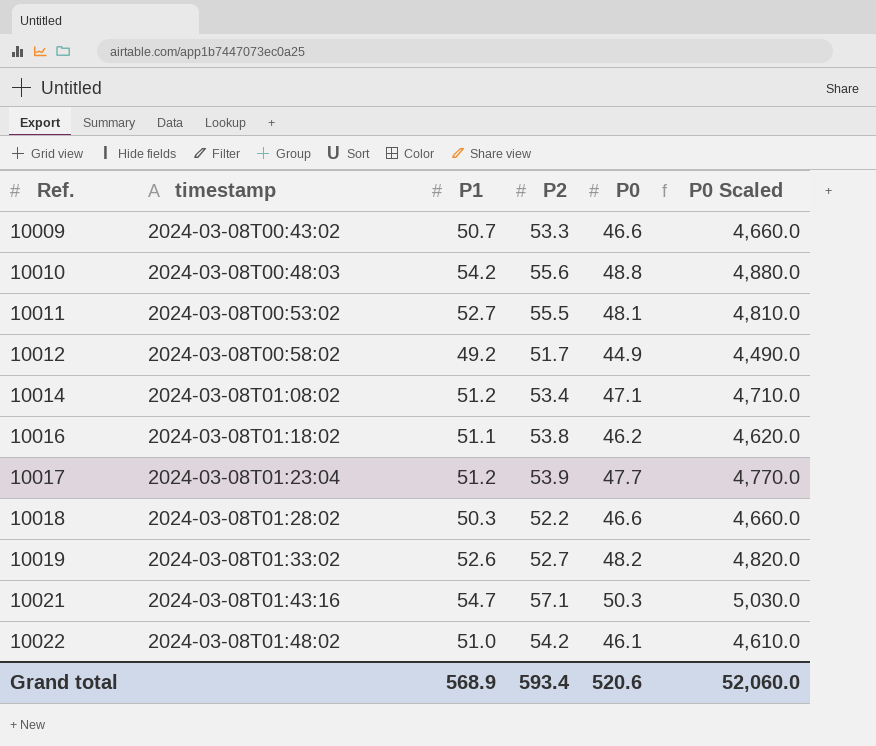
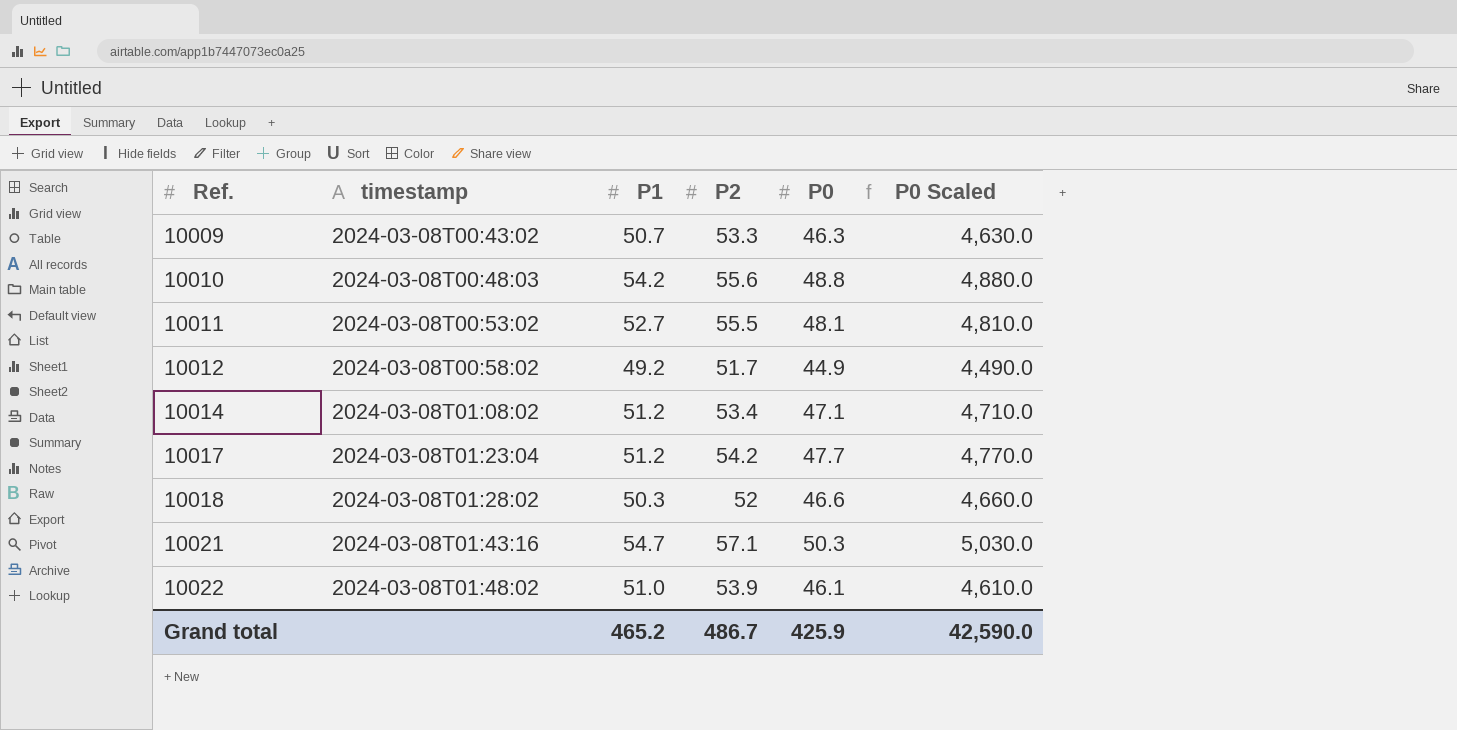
row 10016: 2024-03-08T01:18:02 | 51.1 | 53.8 | 46.2 | 4,620.0 -> none
row 10019: 2024-03-08T01:33:02 | 52.6 | 52.7 | 48.2 | 4,820.0 -> none
10009 | P0: 46.6 -> 46.3
10009 | P0 Scaled: 4,660.0 -> 4,630.0
10017 | P2: 53.9 -> 54.2
10018 | P2: 52.2 -> 52
10022 | P2: 54.2 -> 53.9
Grand total | P1: 568.9 -> 465.2
Grand total | P2: 593.4 -> 486.7
Grand total | P0: 520.6 -> 425.9
Grand total | P0 Scaled: 52,060.0 -> 42,590.0

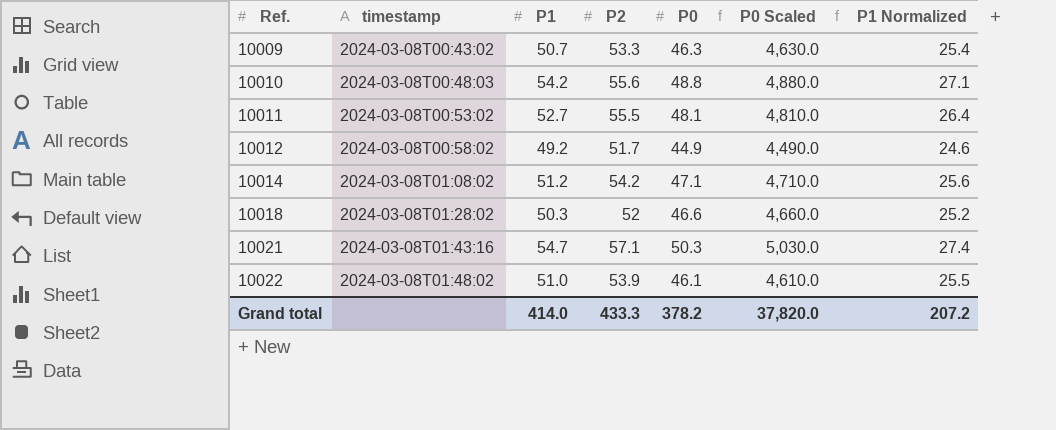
column P1 Normalized | formula: none -> [P1] * 0.5
row 10017: 2024-03-08T01:23:04 | 51.2 | 54.2 | 47.7 | 4,770.0 -> none
10014 | P2: 53.4 -> 54.2
Grand total | P1: 465.2 -> 414.0
Grand total | P2: 486.7 -> 433.3
Grand total | P0: 425.9 -> 378.2
Grand total | P0 Scaled: 42,590.0 -> 37,820.0

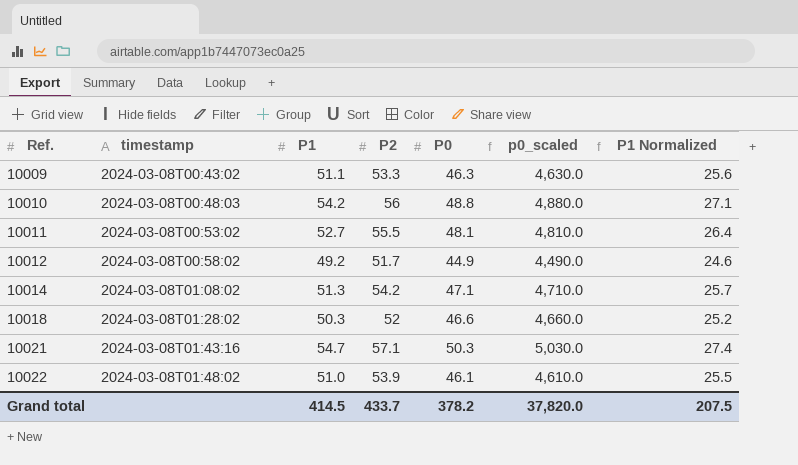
column name: P0 Scaled -> p0_scaled
10009 | P1: 50.7 -> 51.1
10009 | P1 Normalized: 25.4 -> 25.6
10010 | P2: 55.6 -> 56
10014 | P1: 51.2 -> 51.3
10014 | P1 Normalized: 25.6 -> 25.7
Grand total | P1: 414.0 -> 414.5
Grand total | P2: 433.3 -> 433.7
Grand total | P1 Normalized: 207.2 -> 207.5

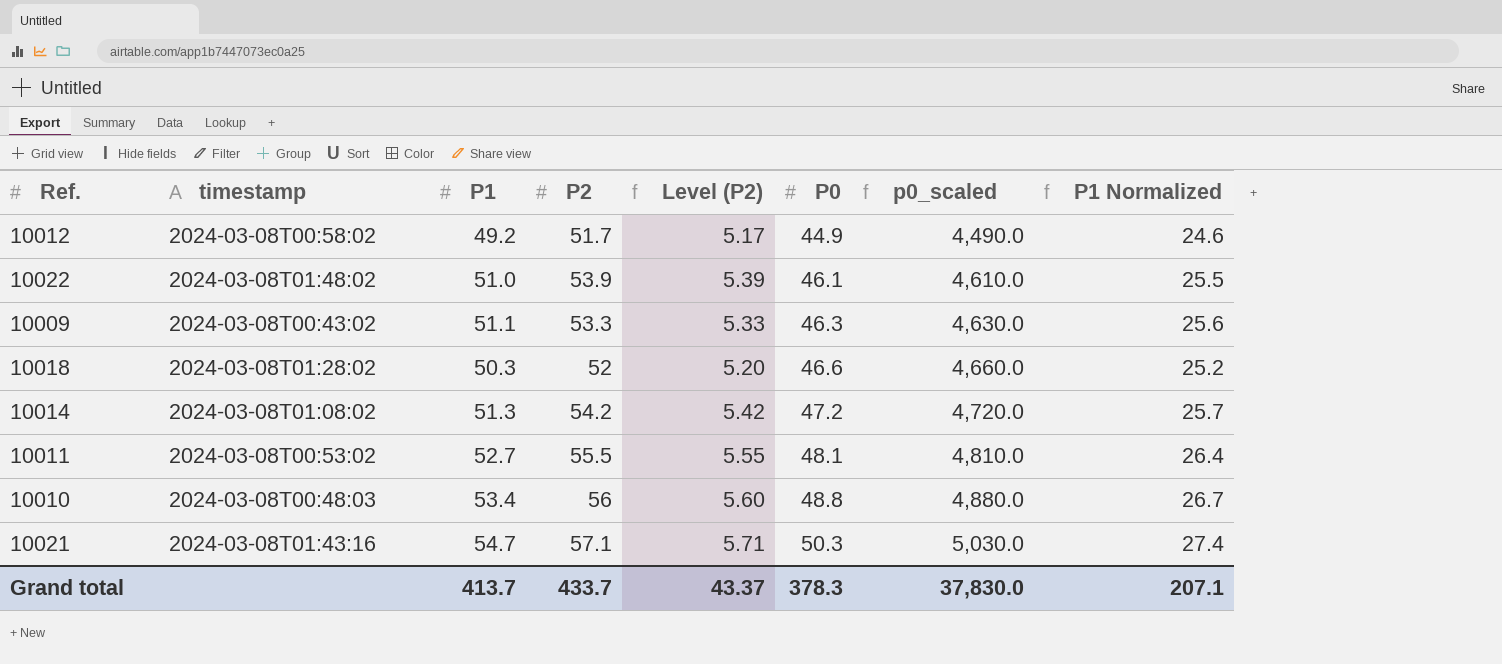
row order: Ref. ascending -> P0 ascending
column Level (P2) | formula: none -> [P2] * 0.1
10014 | P0: 47.1 -> 47.2
10014 | p0_scaled: 4,710.0 -> 4,720.0
10010 | P1: 54.2 -> 53.4
10010 | P1 Normalized: 27.1 -> 26.7
Grand total | P1: 414.5 -> 413.7
Grand total | P0: 378.2 -> 378.3
Grand total | p0_scaled: 37,820.0 -> 37,830.0
Grand total | P1 Normalized: 207.5 -> 207.1

